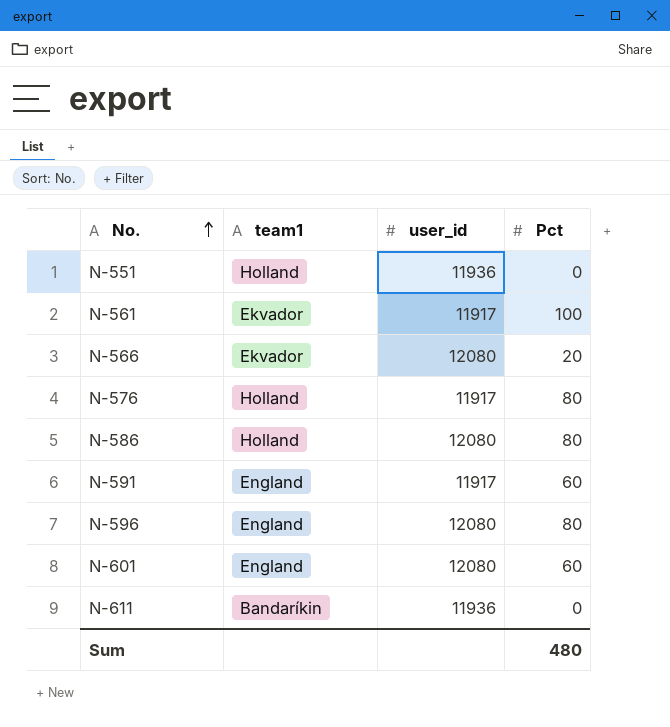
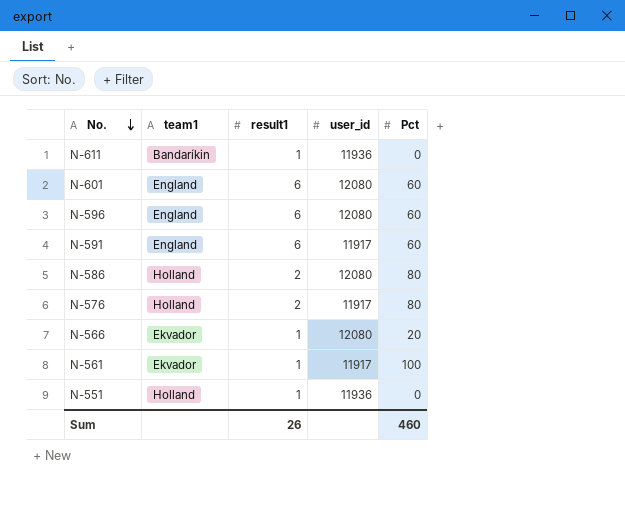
row order: No. ascending -> No. descending
column result1 | position: none -> 3
N-596 | Pct: 80 -> 60
Sum | Pct: 480 -> 460

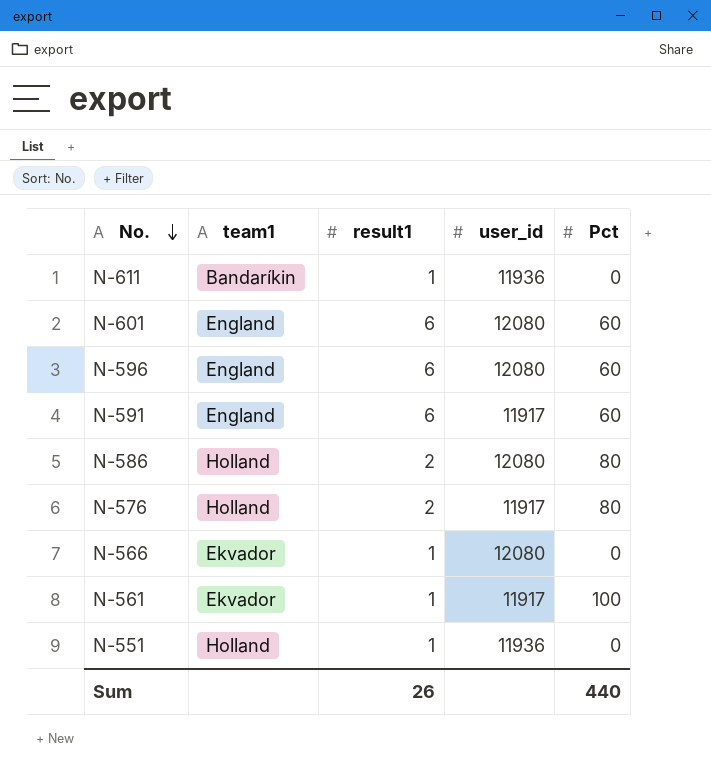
N-566 | Pct: 20 -> 0
Sum | Pct: 460 -> 440

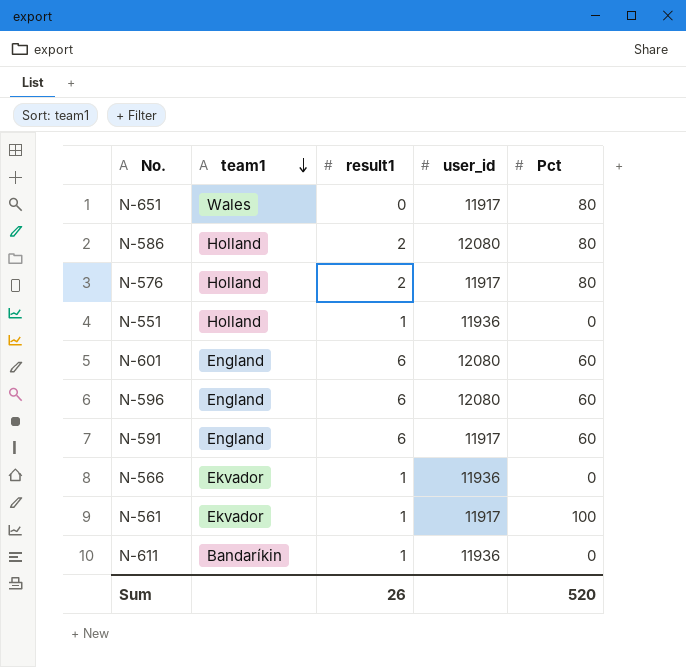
row order: No. descending -> team1 descending
row N-651: none -> Wales | 0 | 11917 | 80
N-566 | user_id: 12080 -> 11936
Sum | Pct: 440 -> 520

